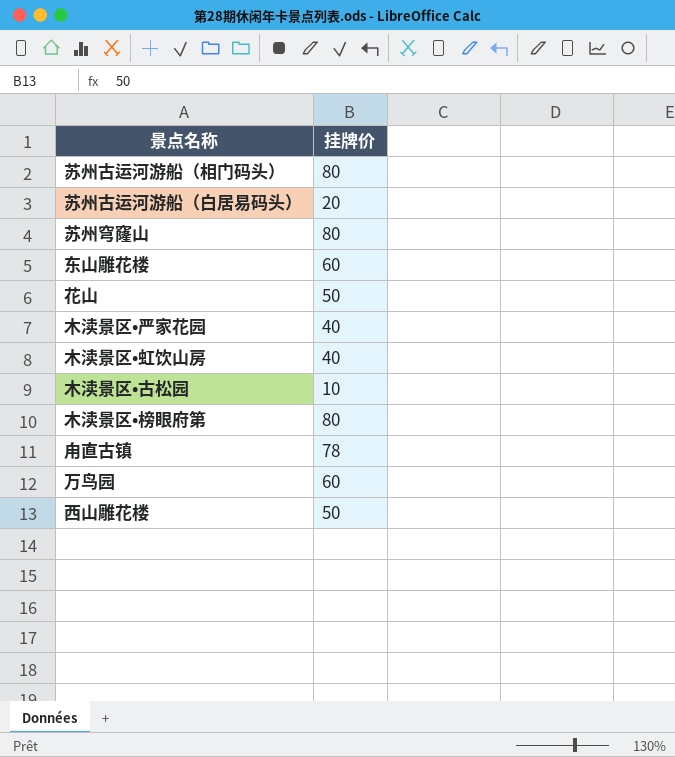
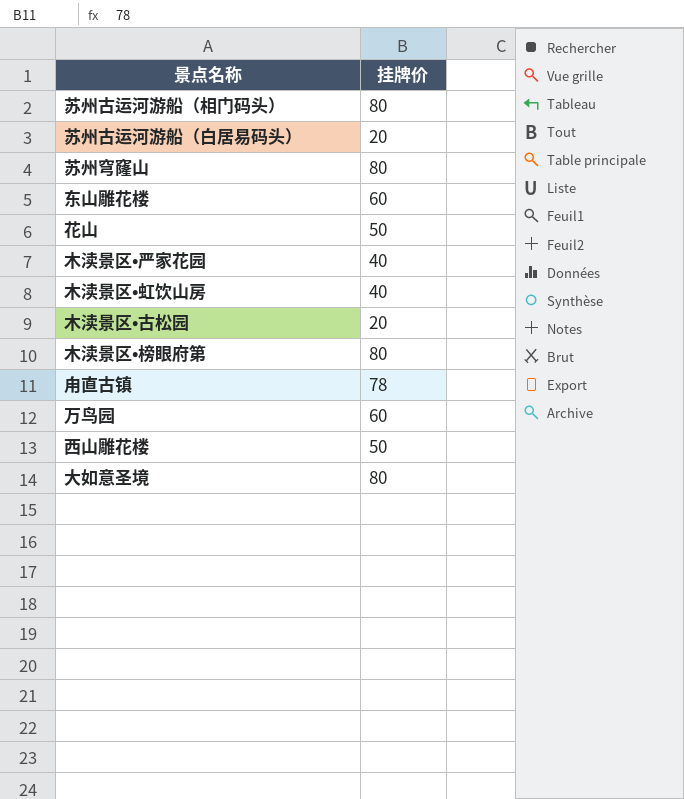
木渎景区•古松园 | 挂牌价: 10 -> 20
row 大如意圣境: none -> 80

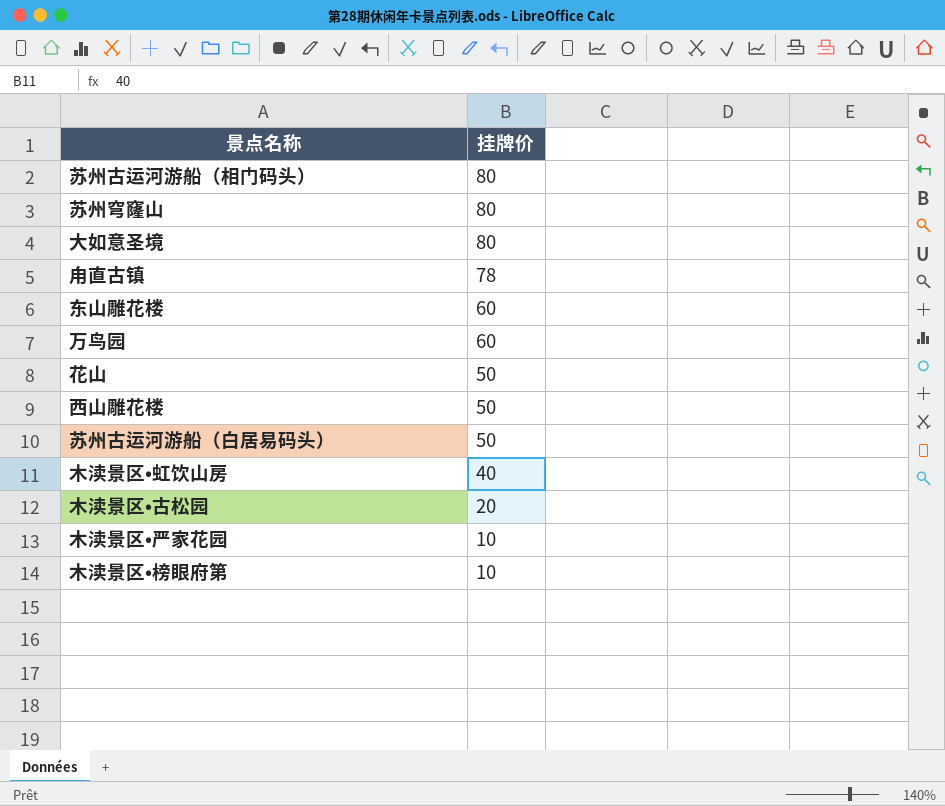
row order: none -> 挂牌价 descending
苏州古运河游船（白居易码头） | 挂牌价: 20 -> 50
木渎景区•严家花园 | 挂牌价: 40 -> 10
木渎景区•榜眼府第 | 挂牌价: 80 -> 10

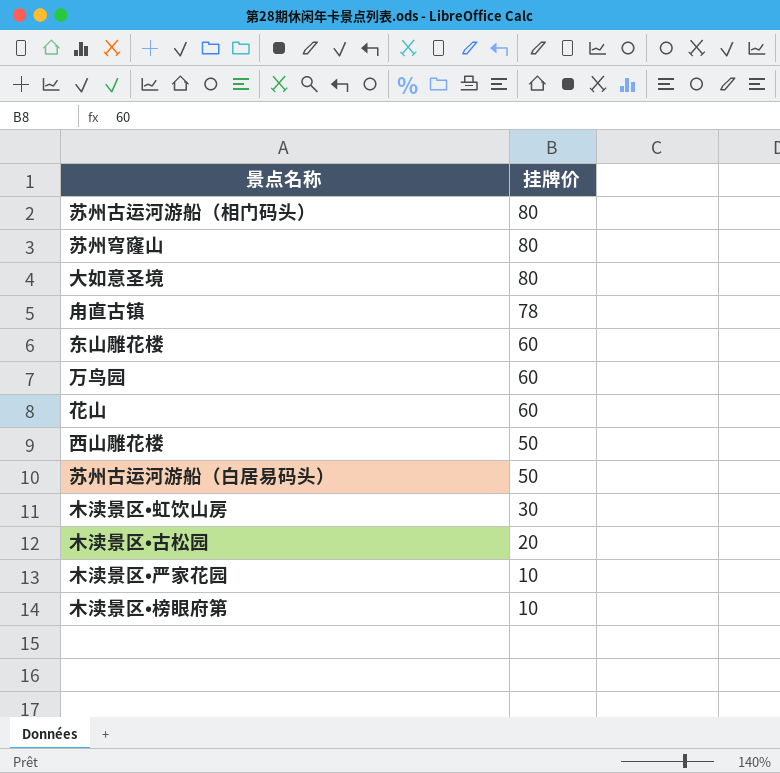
花山 | 挂牌价: 50 -> 60
木渎景区•虹饮山房 | 挂牌价: 40 -> 30

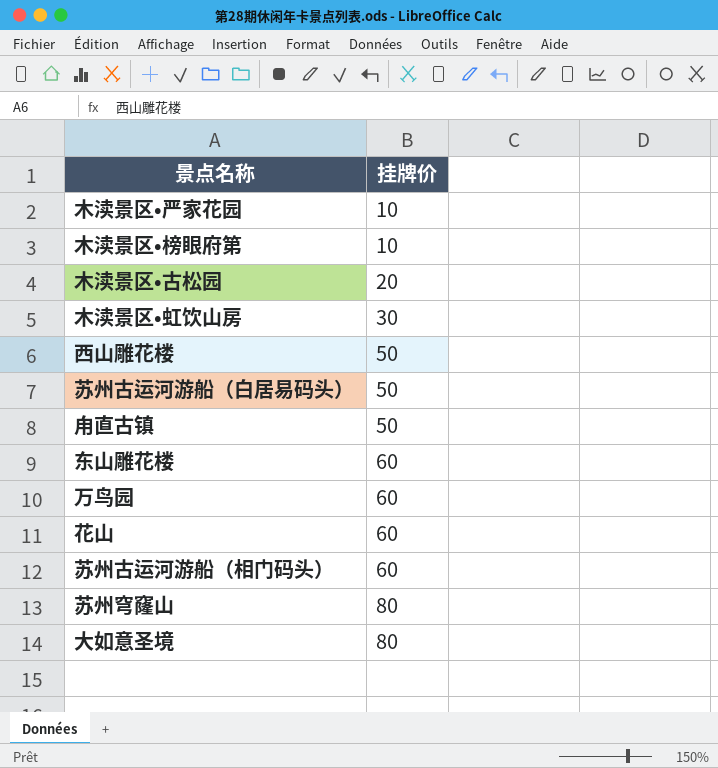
row order: 挂牌价 descending -> 挂牌价 ascending
甪直古镇 | 挂牌价: 78 -> 50
苏州古运河游船（相门码头） | 挂牌价: 80 -> 60

